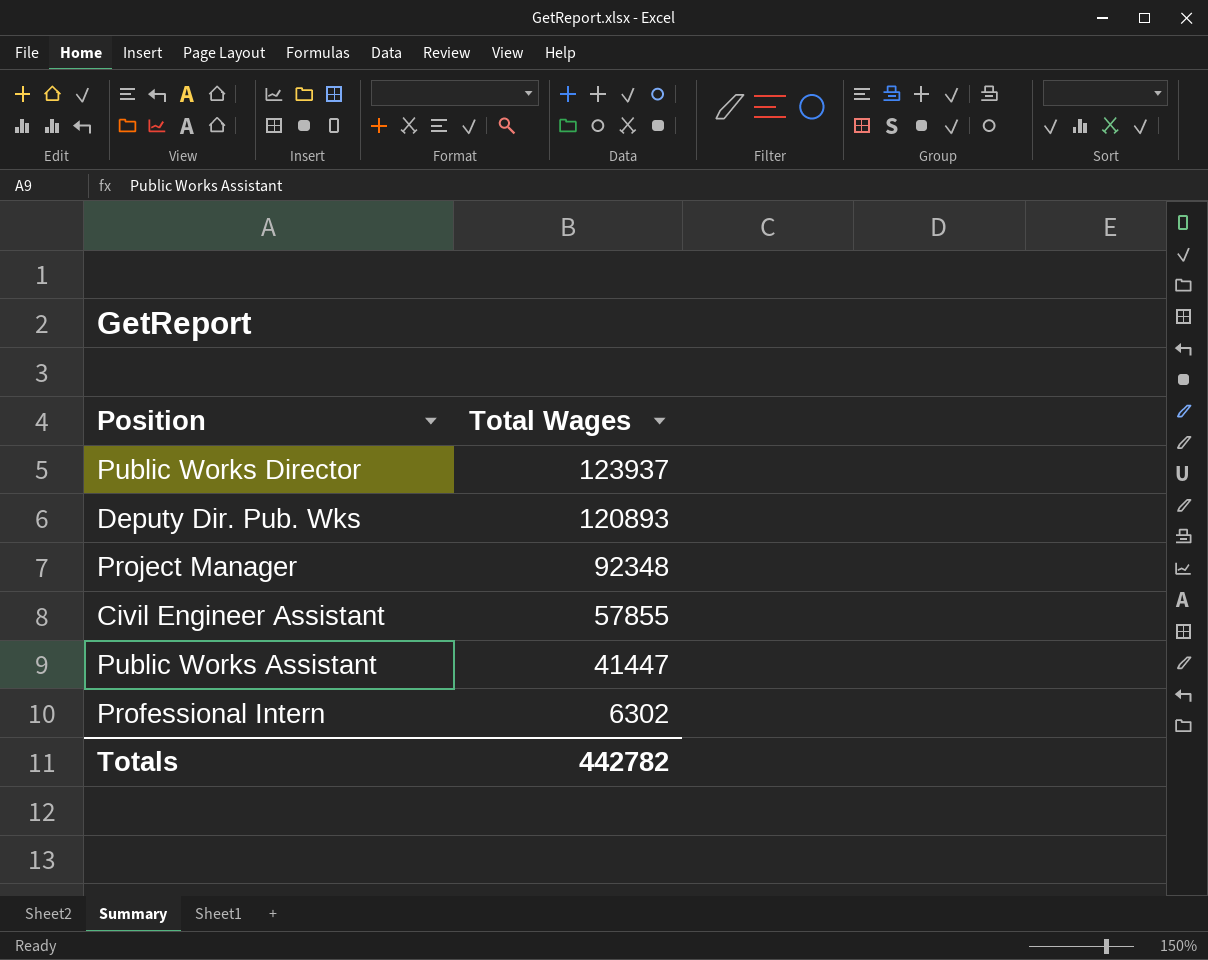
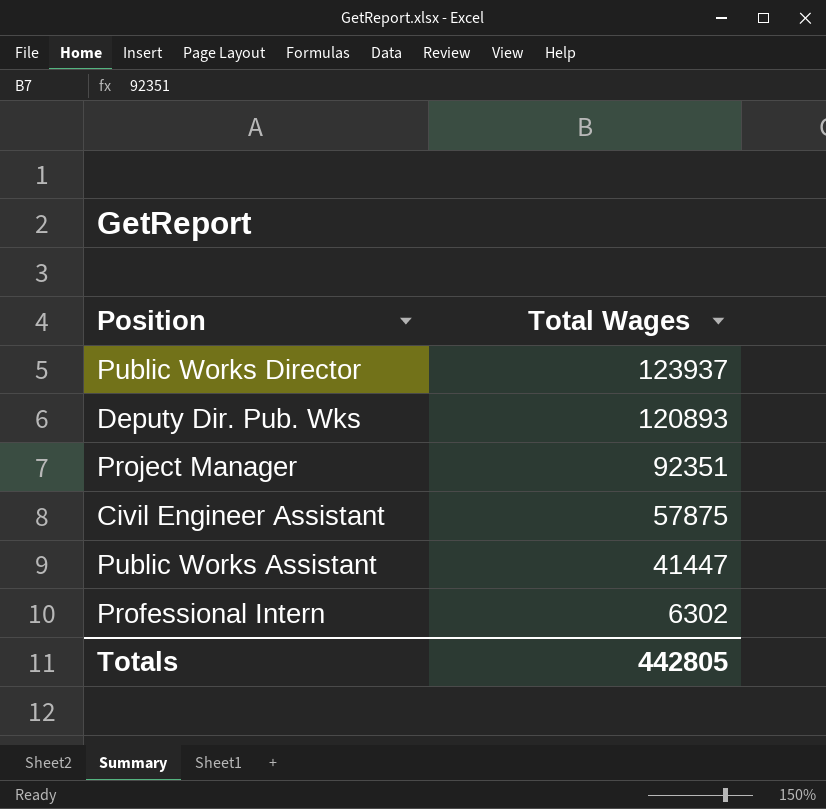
Project Manager | Total Wages: 92348 -> 92351
Civil Engineer Assistant | Total Wages: 57855 -> 57875
Totals | Total Wages: 442782 -> 442805

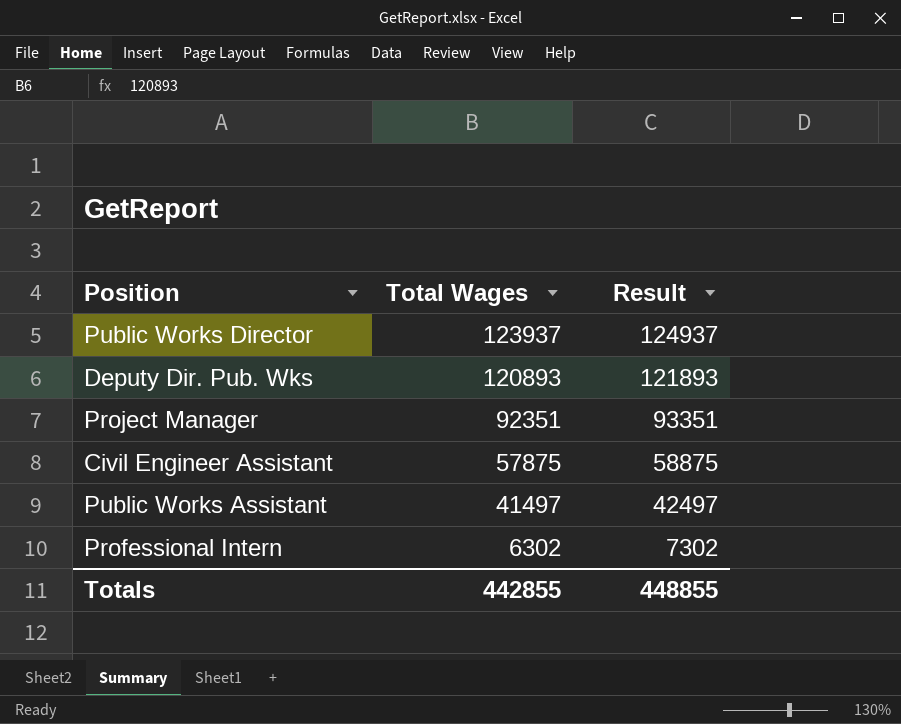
column Result | formula: none -> [Total Wages] + 1000
Public Works Assistant | Total Wages: 41447 -> 41497
Totals | Total Wages: 442805 -> 442855

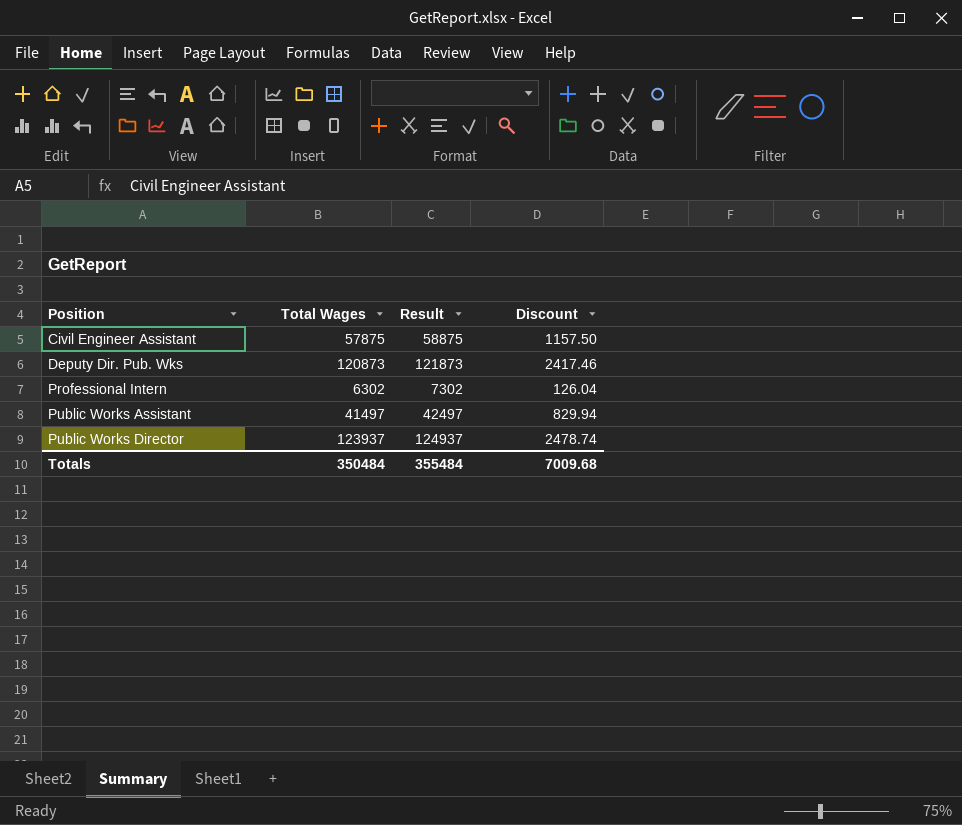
row order: Total Wages descending -> Position ascending
column Discount | formula: none -> [Total Wages] * 0.02
row Project Manager: 92351 | 93351 -> none
Deputy Dir. Pub. Wks | Total Wages: 120893 -> 120873
Deputy Dir. Pub. Wks | Result: 121893 -> 121873
Totals | Total Wages: 442855 -> 350484
Totals | Result: 448855 -> 355484

